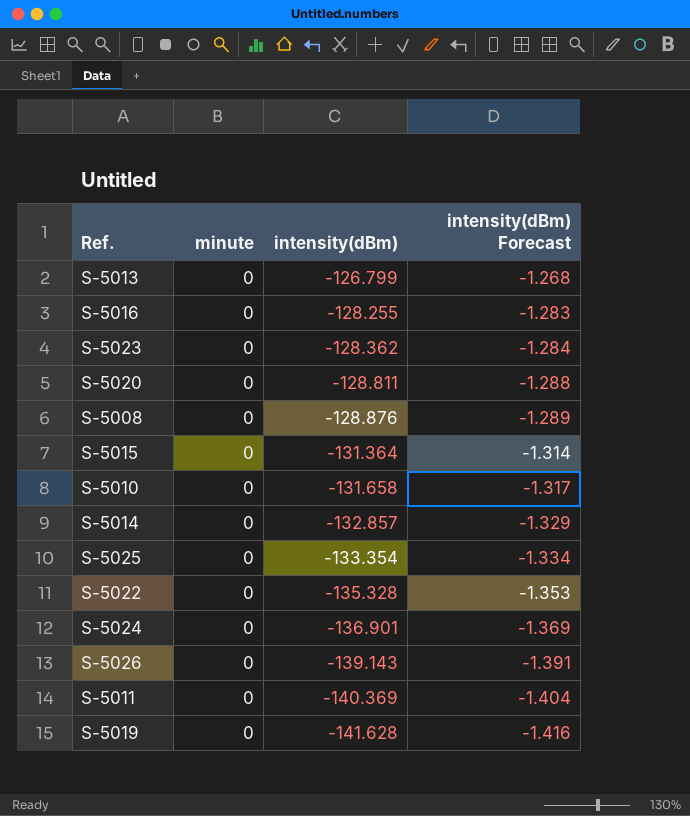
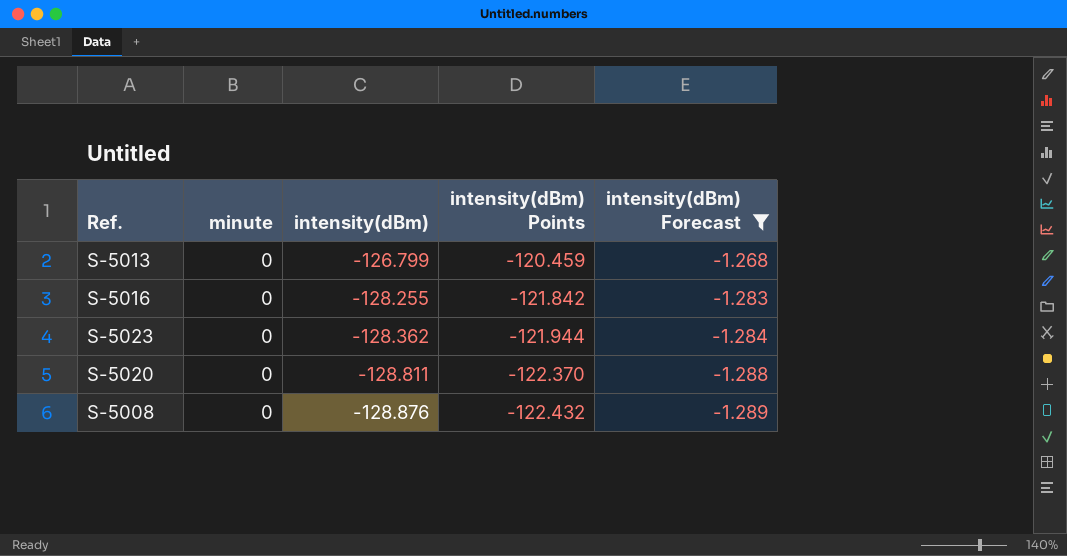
filter: none -> intensity(dBm) Forecast >= -1.289
column intensity(dBm) Points | formula: none -> [intensity(dBm)] * 0.95

